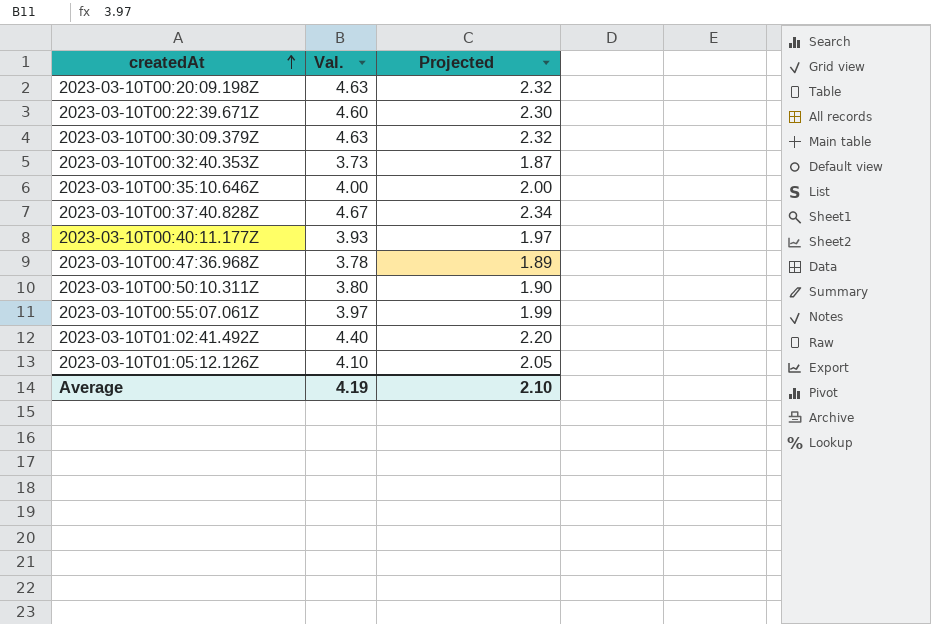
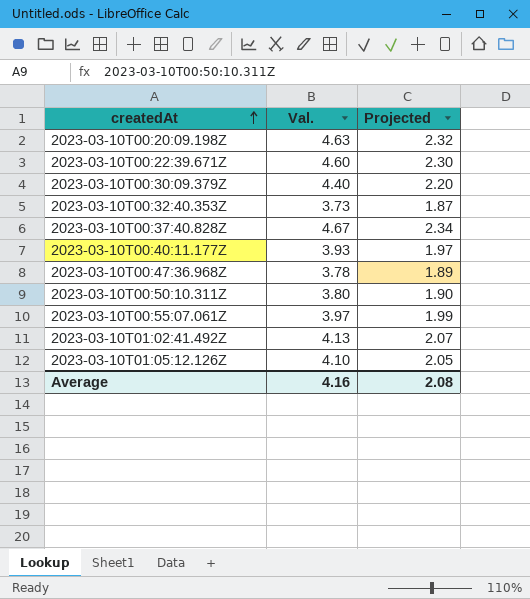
row 2023-03-10T00:35:10.646Z: 4.00 | 2.00 -> none
2023-03-10T00:30:09.379Z | Val.: 4.63 -> 4.40
2023-03-10T00:30:09.379Z | Projected: 2.32 -> 2.20
2023-03-10T01:02:41.492Z | Val.: 4.40 -> 4.13
2023-03-10T01:02:41.492Z | Projected: 2.20 -> 2.07
Average | Val.: 4.19 -> 4.16
Average | Projected: 2.10 -> 2.08

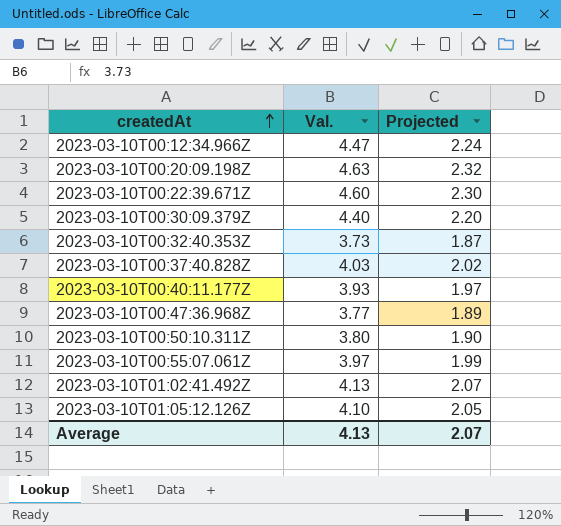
row 2023-03-10T00:12:34.966Z: none -> 4.47 | 2.24
2023-03-10T00:37:40.828Z | Val.: 4.67 -> 4.03
2023-03-10T00:37:40.828Z | Projected: 2.34 -> 2.02
2023-03-10T00:47:36.968Z | Val.: 3.78 -> 3.77
Average | Val.: 4.16 -> 4.13
Average | Projected: 2.08 -> 2.07

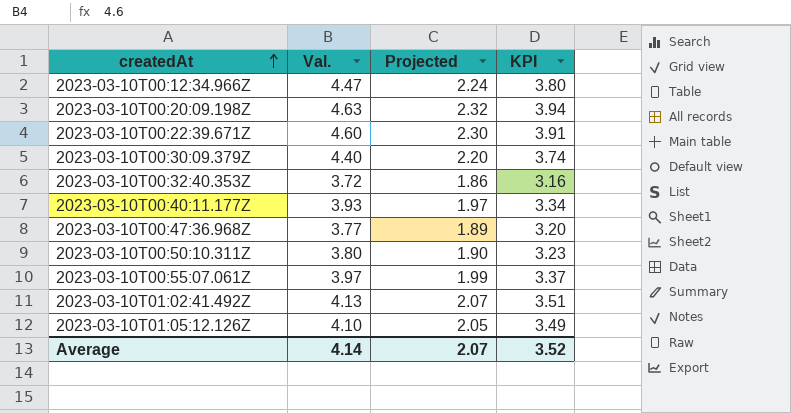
column KPI | formula: none -> [Val.] * 0.85
row 2023-03-10T00:37:40.828Z: 4.03 | 2.02 -> none
2023-03-10T00:32:40.353Z | Val.: 3.73 -> 3.72
2023-03-10T00:32:40.353Z | Projected: 1.87 -> 1.86
Average | Val.: 4.13 -> 4.14

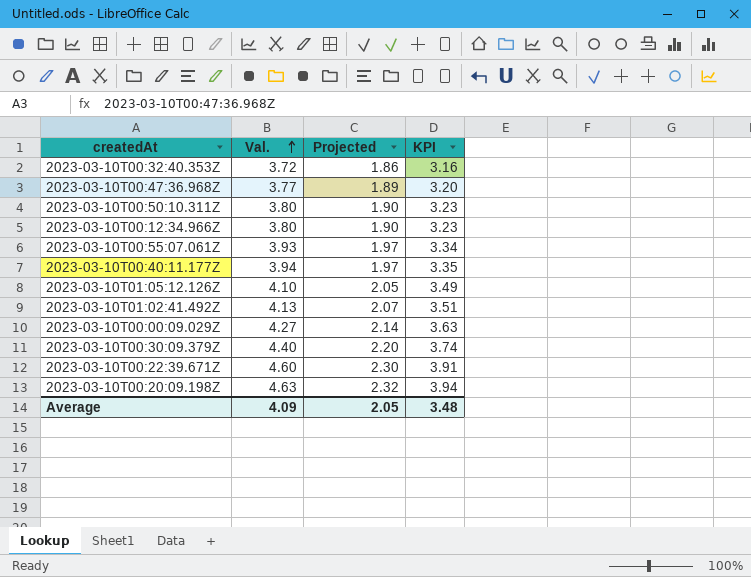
row order: createdAt ascending -> Val. ascending
2023-03-10T00:12:34.966Z | Val.: 4.47 -> 3.80
2023-03-10T00:12:34.966Z | Projected: 2.24 -> 1.90
2023-03-10T00:12:34.966Z | KPI: 3.80 -> 3.23
2023-03-10T00:55:07.061Z | Val.: 3.97 -> 3.93
2023-03-10T00:55:07.061Z | Projected: 1.99 -> 1.97
2023-03-10T00:55:07.061Z | KPI: 3.37 -> 3.34
2023-03-10T00:40:11.177Z | Val.: 3.93 -> 3.94
2023-03-10T00:40:11.177Z | KPI: 3.34 -> 3.35
row 2023-03-10T00:00:09.029Z: none -> 4.27 | 2.14 | 3.63
Average | Val.: 4.14 -> 4.09
Average | Projected: 2.07 -> 2.05
Average | KPI: 3.52 -> 3.48

